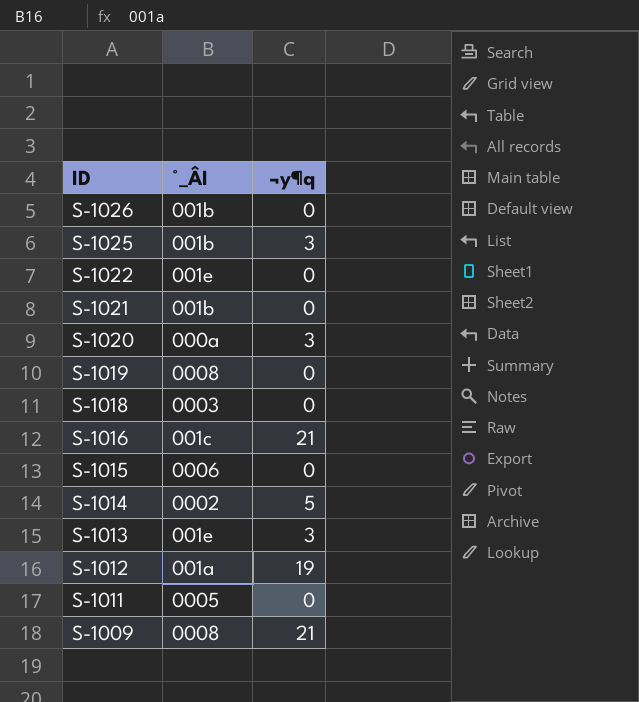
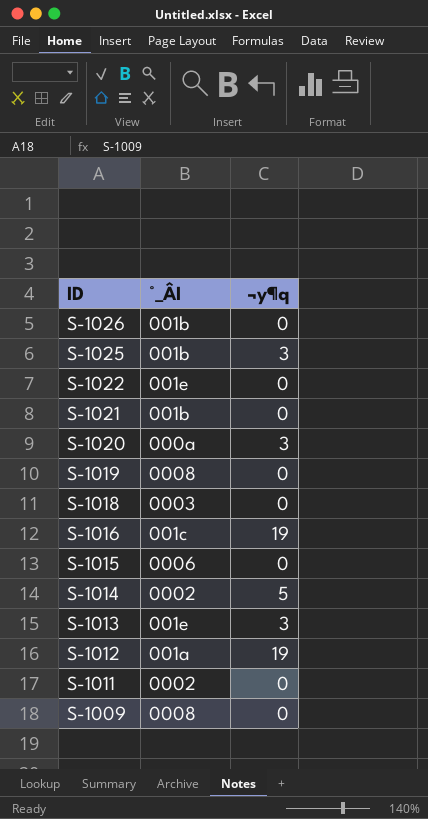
S-1016 | ¬y¶q: 21 -> 19
S-1011 | °_ÂI: 0005 -> 0002
S-1009 | ¬y¶q: 21 -> 0

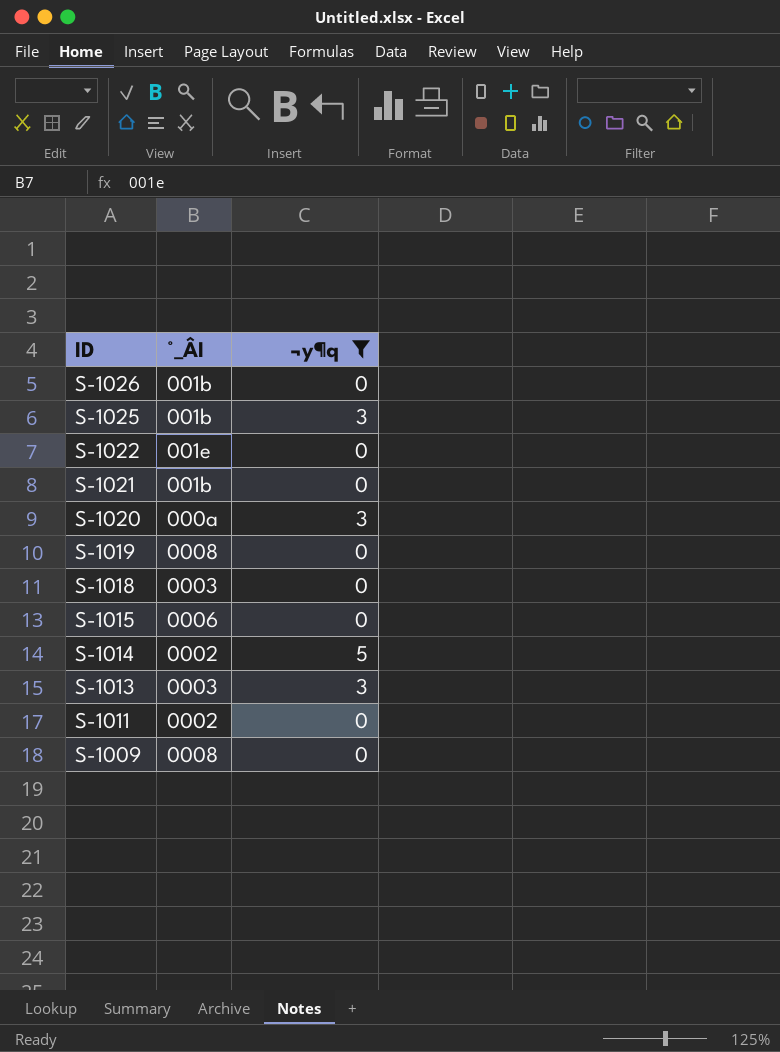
filter: none -> ¬y¶q != 19
S-1013 | °_ÂI: 001e -> 0003

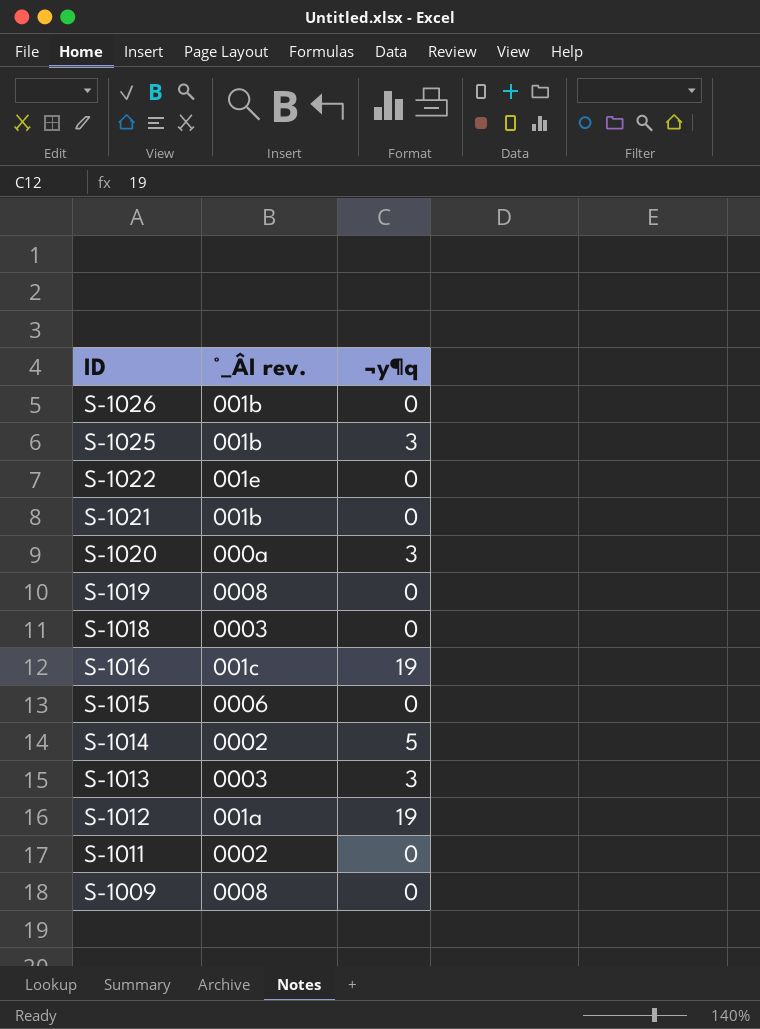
filter: ¬y¶q != 19 -> none
column name: °_ÂI -> °_ÂI rev.

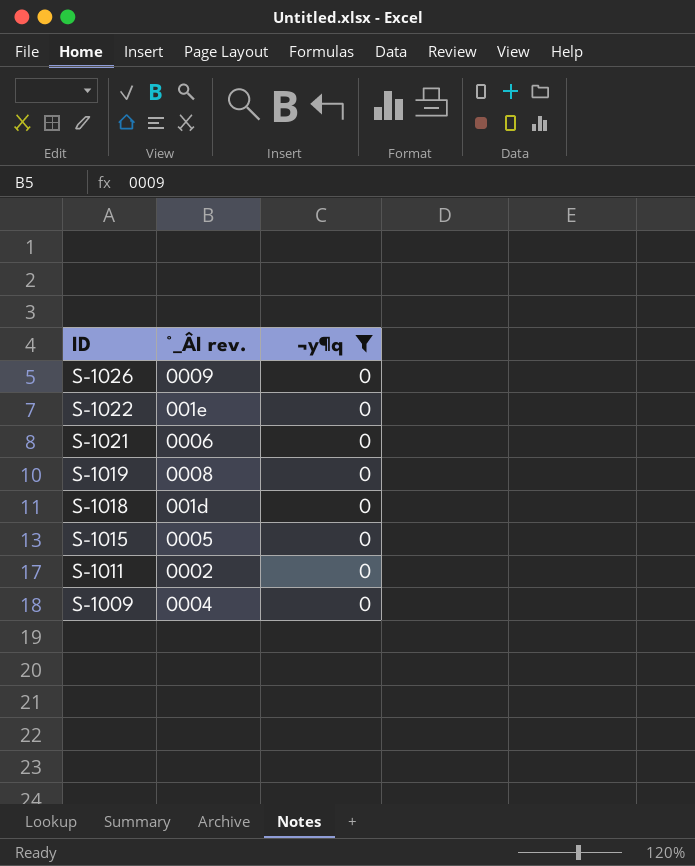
filter: none -> ¬y¶q = 0
S-1026 | °_ÂI rev.: 001b -> 0009
S-1021 | °_ÂI rev.: 001b -> 0006
S-1018 | °_ÂI rev.: 0003 -> 001d
S-1015 | °_ÂI rev.: 0006 -> 0005
S-1009 | °_ÂI rev.: 0008 -> 0004

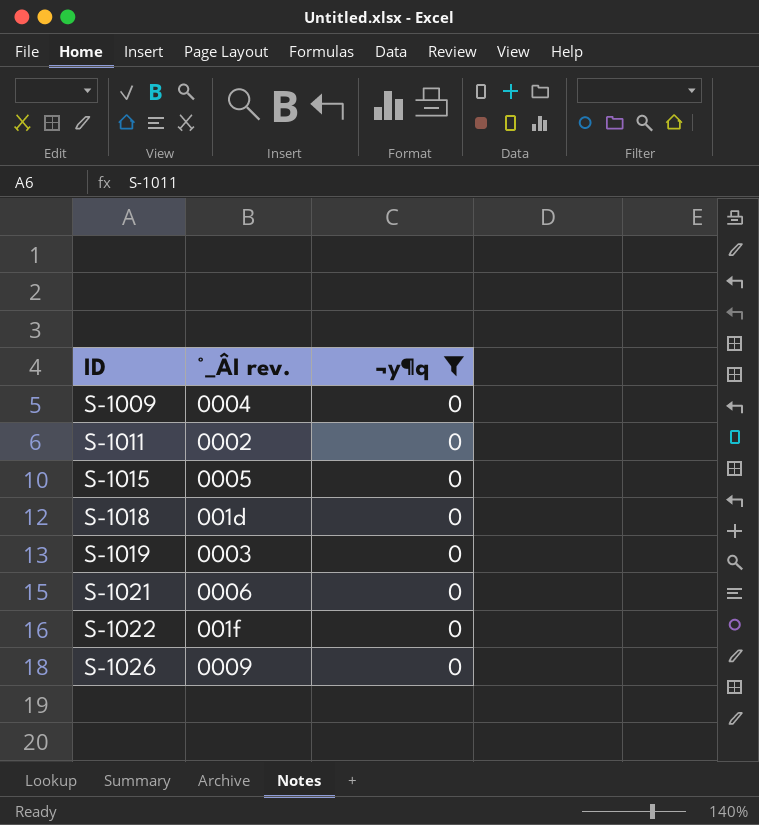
row order: ID descending -> ID ascending
S-1019 | °_ÂI rev.: 0008 -> 0003
S-1022 | °_ÂI rev.: 001e -> 001f

